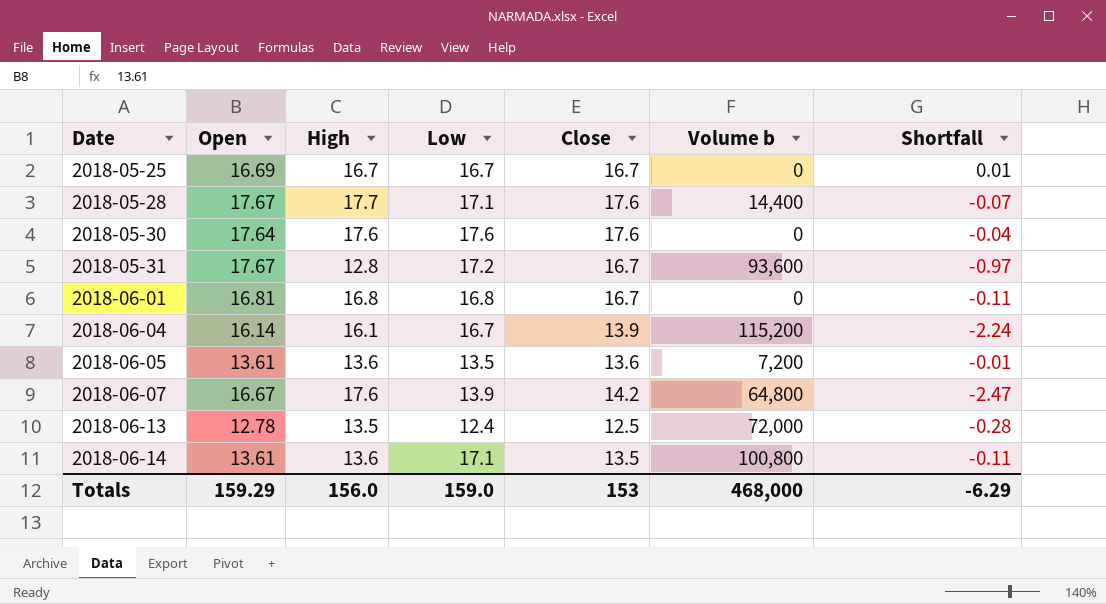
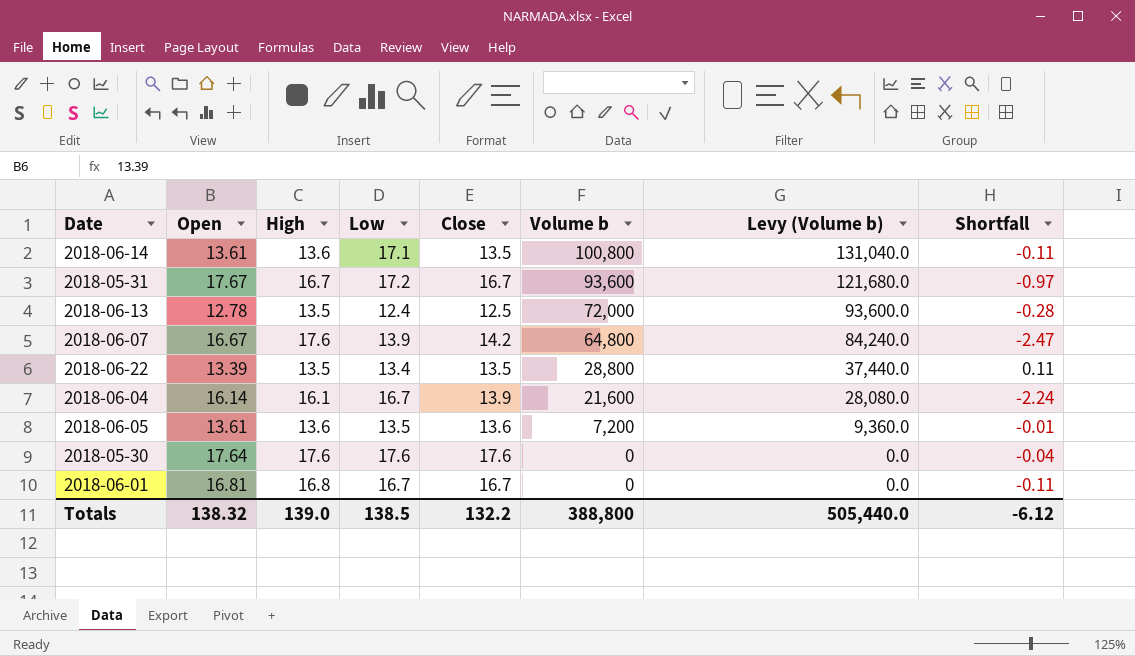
row order: Date ascending -> Volume b descending
column Levy (Volume b) | formula: none -> [Volume b] * 1.3
row 2018-05-25: 16.69 | 16.7 | 16.7 | 16.7 | 0 | 0.01 -> none
row 2018-05-28: 17.67 | 17.7 | 17.1 | 17.6 | 14,400 | -0.07 -> none
2018-05-31 | High: 12.8 -> 16.7
row 2018-06-22: none -> 13.39 | 13.5 | 13.4 | 13.5 | 28,800 | 37,440.0 | 0.11
2018-06-04 | Volume b: 115,200 -> 21,600
2018-06-01 | Low: 16.8 -> 16.7
Totals | Open: 159.29 -> 138.32
Totals | High: 156.0 -> 139.0
Totals | Low: 159.0 -> 138.5
Totals | Close: 153 -> 132.2
Totals | Volume b: 468,000 -> 388,800
Totals | Shortfall: -6.29 -> -6.12

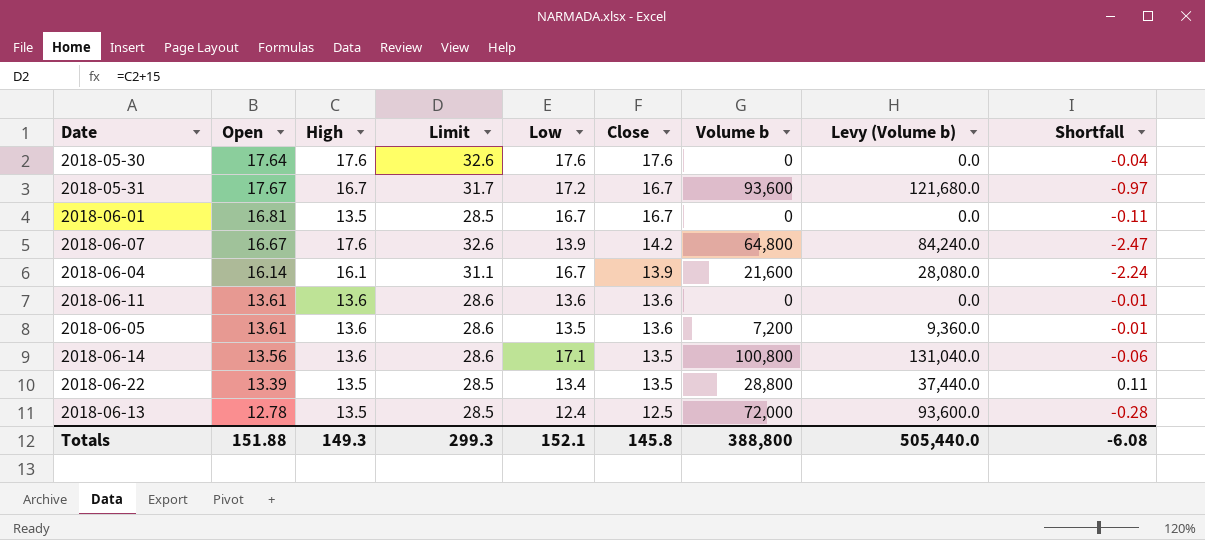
row order: Volume b descending -> Close descending
column Limit | formula: none -> [High] + 15
2018-06-01 | High: 16.8 -> 13.5
row 2018-06-11: none -> 13.61 | 13.6 | 28.6 | 13.6 | 13.6 | 0 | 0.0 | -0.01
2018-06-14 | Open: 13.61 -> 13.56
2018-06-14 | Shortfall: -0.11 -> -0.06
Totals | Open: 138.32 -> 151.88
Totals | High: 139.0 -> 149.3
Totals | Low: 138.5 -> 152.1
Totals | Close: 132.2 -> 145.8
Totals | Shortfall: -6.12 -> -6.08

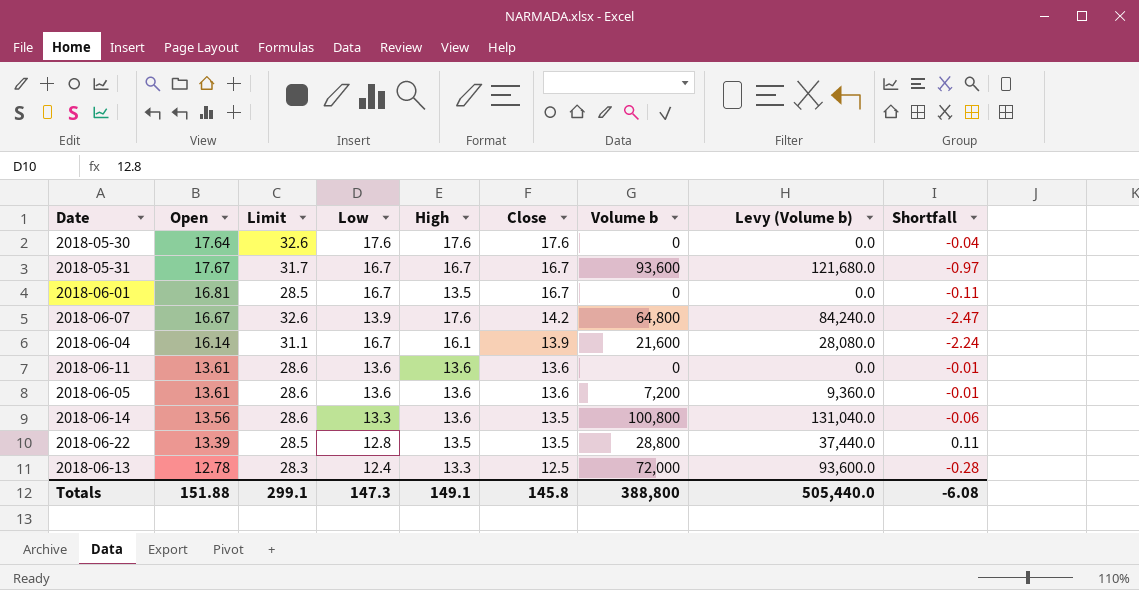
column High | position: 3 -> 5
2018-05-31 | Low: 17.2 -> 16.7
2018-06-05 | Low: 13.5 -> 13.6
2018-06-14 | Low: 17.1 -> 13.3
2018-06-22 | Low: 13.4 -> 12.8
2018-06-13 | Limit: 28.5 -> 28.3
2018-06-13 | High: 13.5 -> 13.3
Totals | Limit: 299.3 -> 299.1
Totals | Low: 152.1 -> 147.3
Totals | High: 149.3 -> 149.1

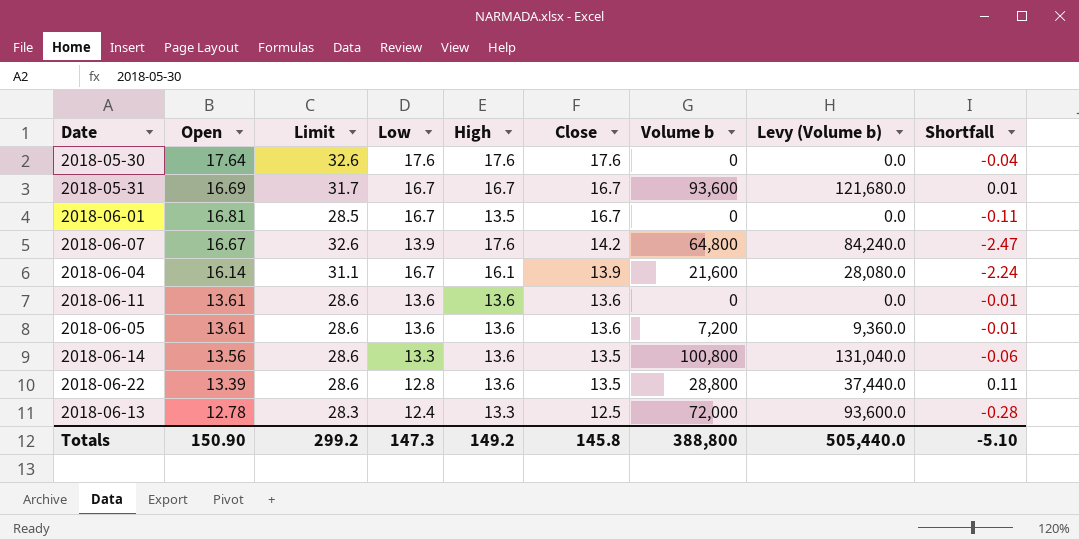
2018-05-31 | Open: 17.67 -> 16.69
2018-05-31 | Shortfall: -0.97 -> 0.01
2018-06-22 | Limit: 28.5 -> 28.6
2018-06-22 | High: 13.5 -> 13.6
Totals | Open: 151.88 -> 150.90
Totals | Limit: 299.1 -> 299.2
Totals | High: 149.1 -> 149.2
Totals | Shortfall: -6.08 -> -5.10

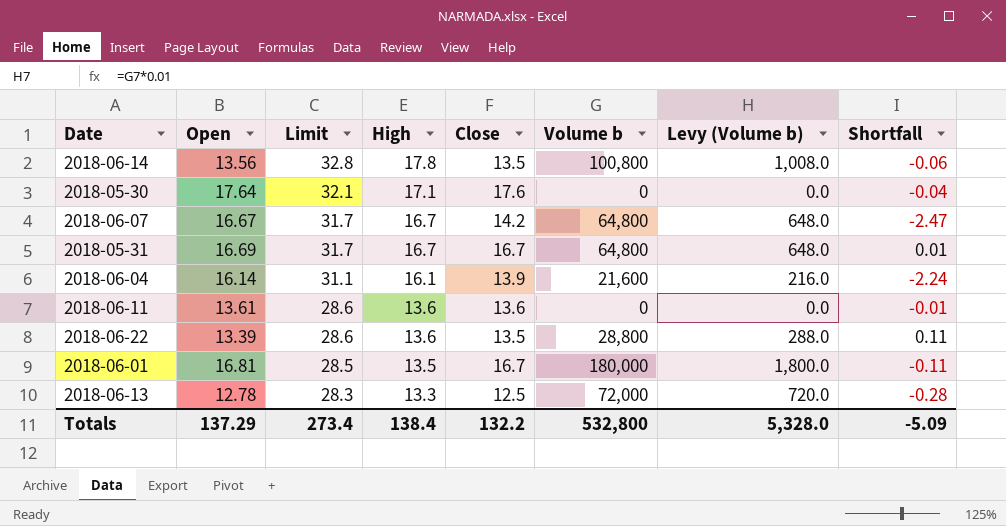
row order: Close descending -> Limit descending
column Low | position: 4 -> none
column Levy (Volume b) | formula: [Volume b] * 1.3 -> [Volume b] * 0.01
row 2018-06-05: 13.61 | 28.6 | 13.6 | 13.6 | 13.6 | 7,200 | 9,360.0 | -0.01 -> none
2018-06-14 | Limit: 28.6 -> 32.8
2018-06-14 | High: 13.6 -> 17.8
2018-05-30 | Limit: 32.6 -> 32.1
2018-05-30 | High: 17.6 -> 17.1
2018-06-07 | Limit: 32.6 -> 31.7
2018-06-07 | High: 17.6 -> 16.7
2018-05-31 | Volume b: 93,600 -> 64,800
2018-06-01 | Volume b: 0 -> 180,000
Totals | Open: 150.90 -> 137.29
Totals | Limit: 299.2 -> 273.4
Totals | High: 149.2 -> 138.4
Totals | Close: 145.8 -> 132.2
Totals | Volume b: 388,800 -> 532,800
Totals | Levy (Volume b): 505,440.0 -> 5,328.0
Totals | Shortfall: -5.10 -> -5.09

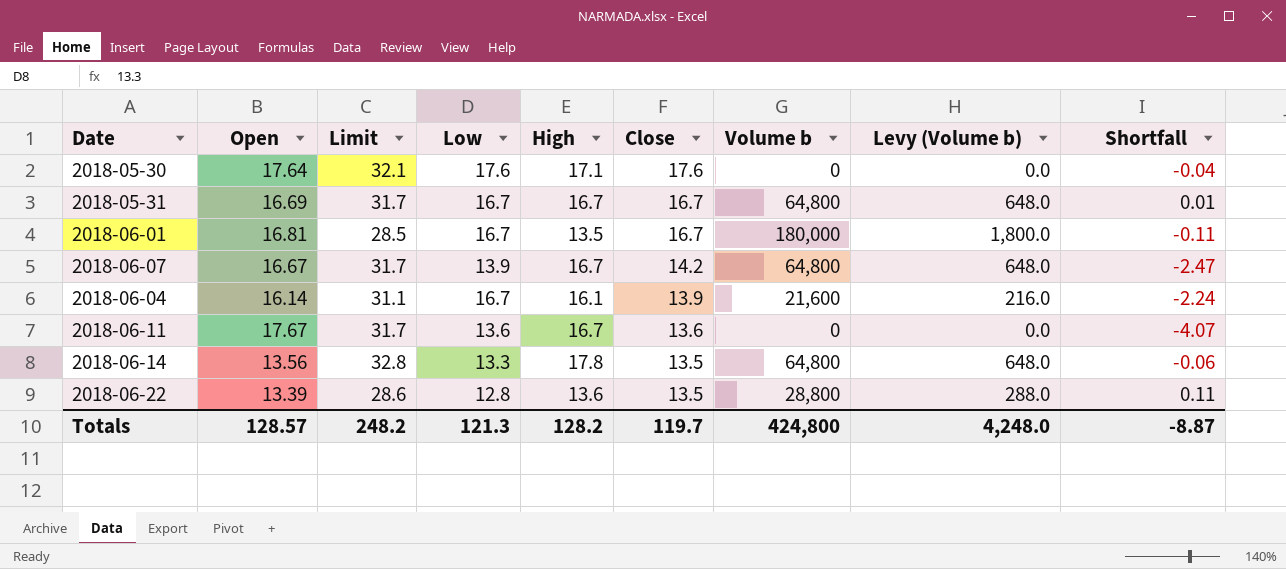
row order: Limit descending -> Close descending
column Low | position: none -> 4
row 2018-06-13: 12.78 | 28.3 | 13.3 | 12.5 | 72,000 | 720.0 | -0.28 -> none
2018-06-11 | Open: 13.61 -> 17.67
2018-06-11 | Limit: 28.6 -> 31.7
2018-06-11 | High: 13.6 -> 16.7
2018-06-11 | Shortfall: -0.01 -> -4.07
2018-06-14 | Volume b: 100,800 -> 64,800
2018-06-14 | Levy (Volume b): 1,008.0 -> 648.0
Totals | Open: 137.29 -> 128.57
Totals | Limit: 273.4 -> 248.2
Totals | High: 138.4 -> 128.2
Totals | Close: 132.2 -> 119.7
Totals | Volume b: 532,800 -> 424,800
Totals | Levy (Volume b): 5,328.0 -> 4,248.0
Totals | Shortfall: -5.09 -> -8.87

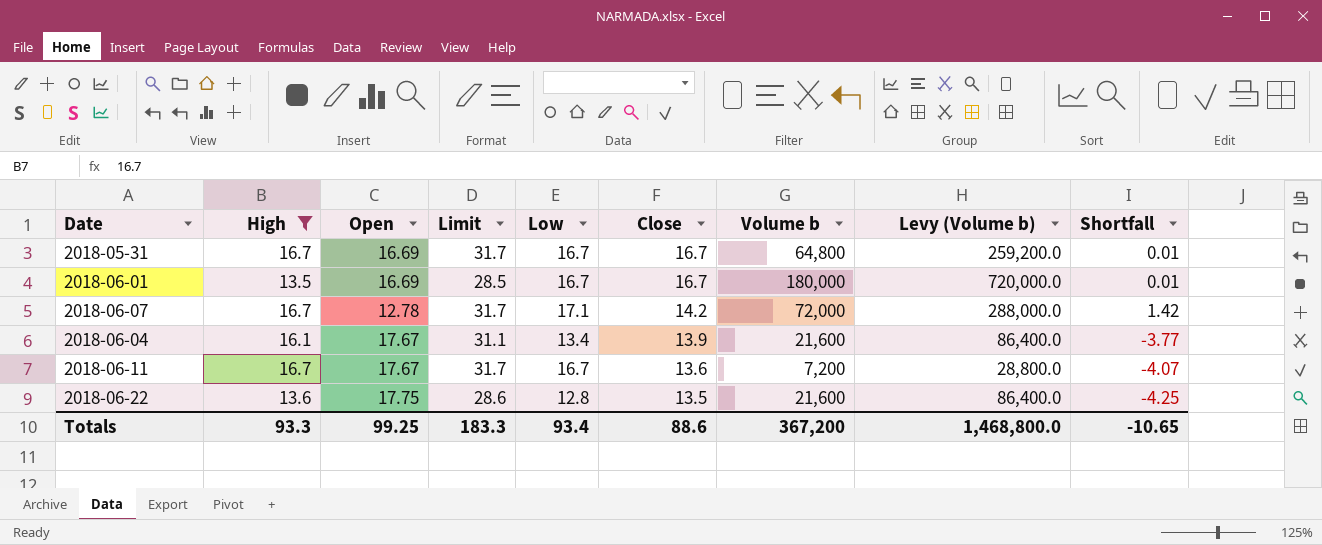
filter: none -> High <= 16.7
column High | position: 5 -> 2
column Levy (Volume b) | formula: [Volume b] * 0.01 -> [Volume b] * 4
2018-06-01 | Open: 16.81 -> 16.69
2018-06-01 | Shortfall: -0.11 -> 0.01
2018-06-07 | Open: 16.67 -> 12.78
2018-06-07 | Low: 13.9 -> 17.1
2018-06-07 | Volume b: 64,800 -> 72,000
2018-06-07 | Shortfall: -2.47 -> 1.42
2018-06-04 | Open: 16.14 -> 17.67
2018-06-04 | Low: 16.7 -> 13.4
2018-06-04 | Shortfall: -2.24 -> -3.77
2018-06-11 | Low: 13.6 -> 16.7
2018-06-11 | Volume b: 0 -> 7,200
2018-06-22 | Open: 13.39 -> 17.75
2018-06-22 | Volume b: 28,800 -> 21,600
2018-06-22 | Shortfall: 0.11 -> -4.25
Totals | High: 128.2 -> 93.3
Totals | Open: 128.57 -> 99.25
Totals | Limit: 248.2 -> 183.3
Totals | Low: 121.3 -> 93.4
Totals | Close: 119.7 -> 88.6
Totals | Volume b: 424,800 -> 367,200
Totals | Levy (Volume b): 4,248.0 -> 1,468,800.0
Totals | Shortfall: -8.87 -> -10.65

